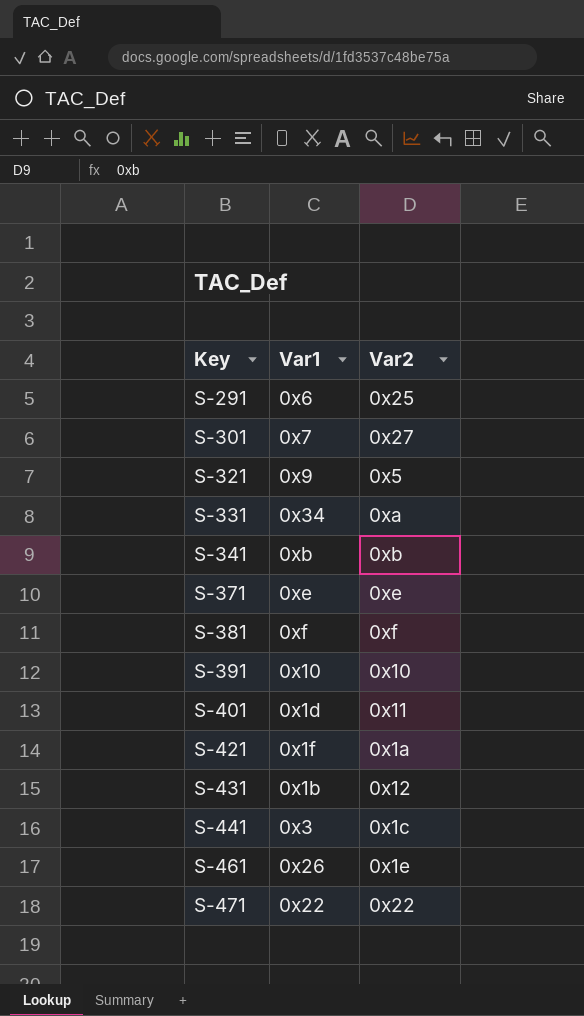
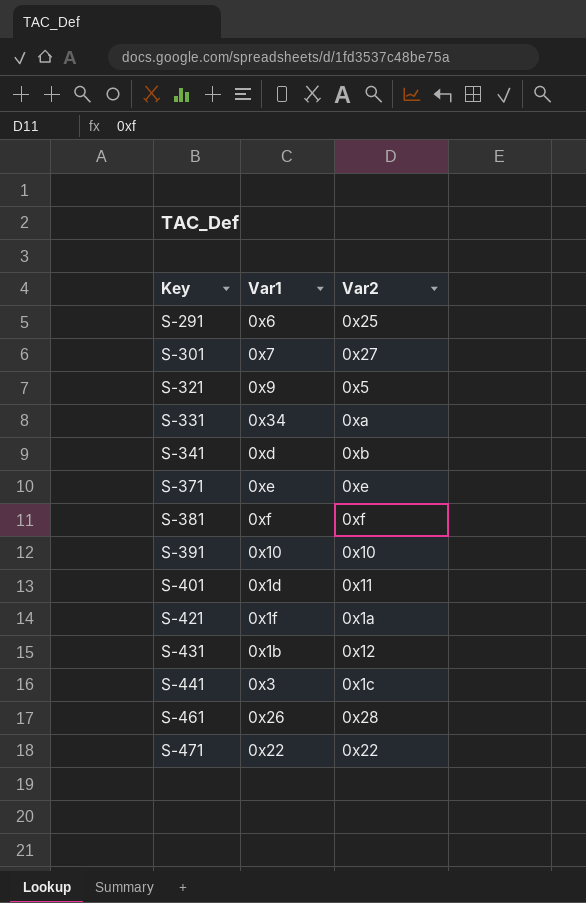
S-341 | Var1: 0xb -> 0xd
S-461 | Var2: 0x1e -> 0x28

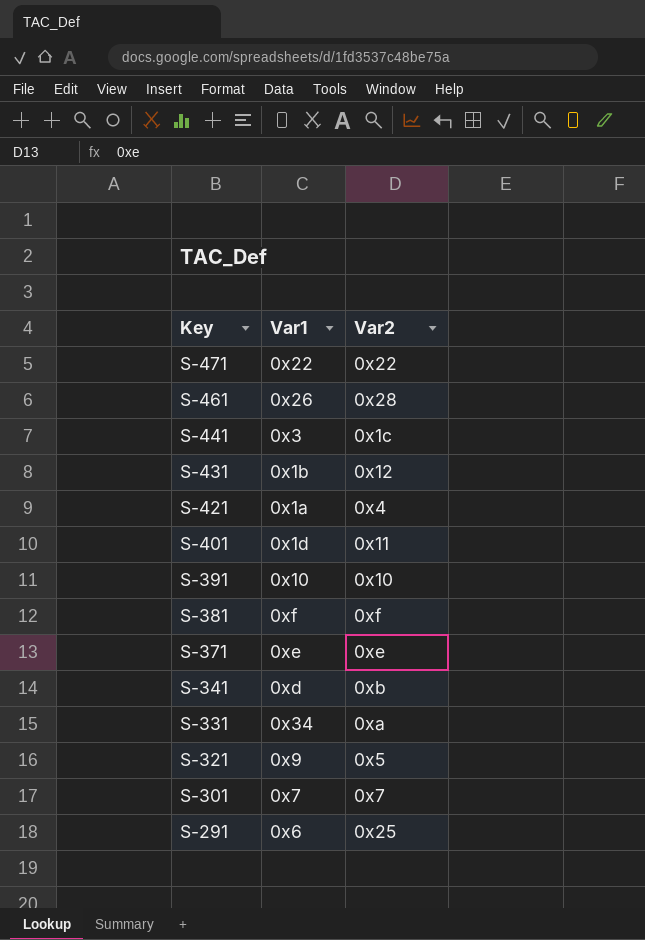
row order: Key ascending -> Key descending
S-421 | Var1: 0x1f -> 0x1a
S-421 | Var2: 0x1a -> 0x4
S-301 | Var2: 0x27 -> 0x7

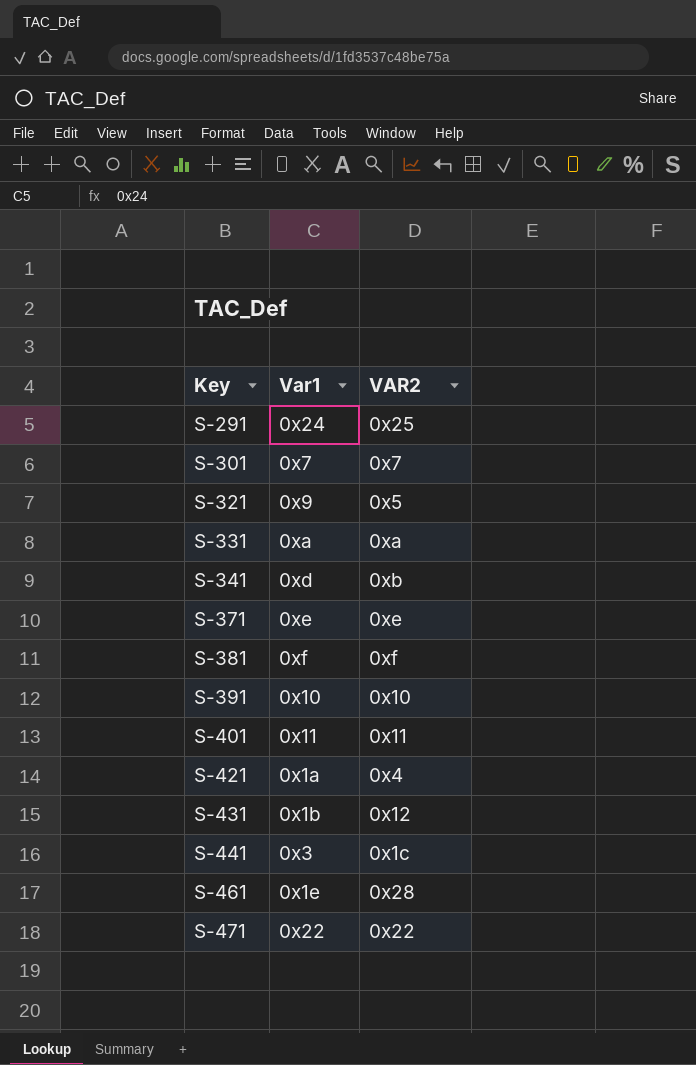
row order: Key descending -> Key ascending
column name: Var2 -> VAR2
S-291 | Var1: 0x6 -> 0x24
S-331 | Var1: 0x34 -> 0xa
S-401 | Var1: 0x1d -> 0x11
S-461 | Var1: 0x26 -> 0x1e

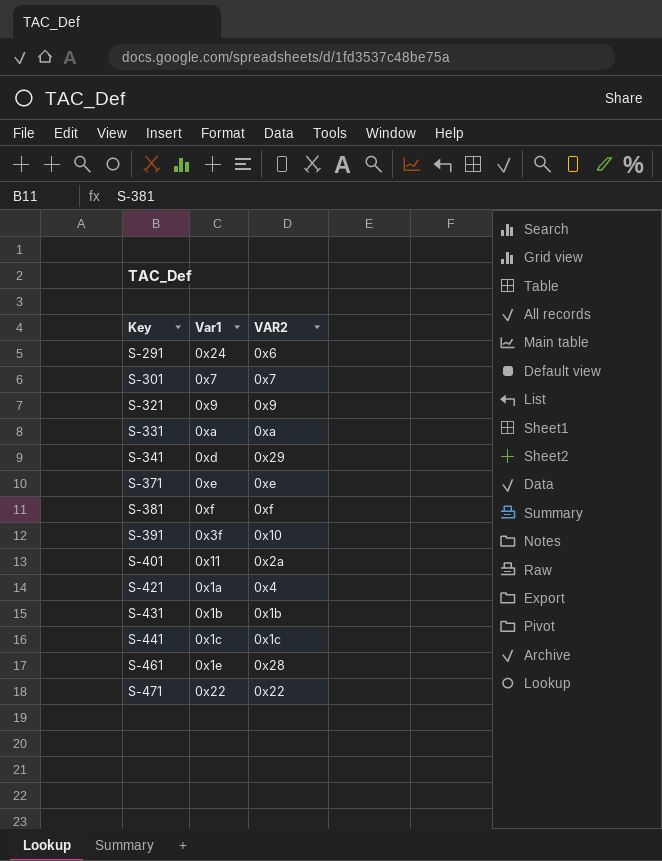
S-291 | VAR2: 0x25 -> 0x6
S-321 | VAR2: 0x5 -> 0x9
S-341 | VAR2: 0xb -> 0x29
S-391 | Var1: 0x10 -> 0x3f
S-401 | VAR2: 0x11 -> 0x2a
S-431 | VAR2: 0x12 -> 0x1b
S-441 | Var1: 0x3 -> 0x1c

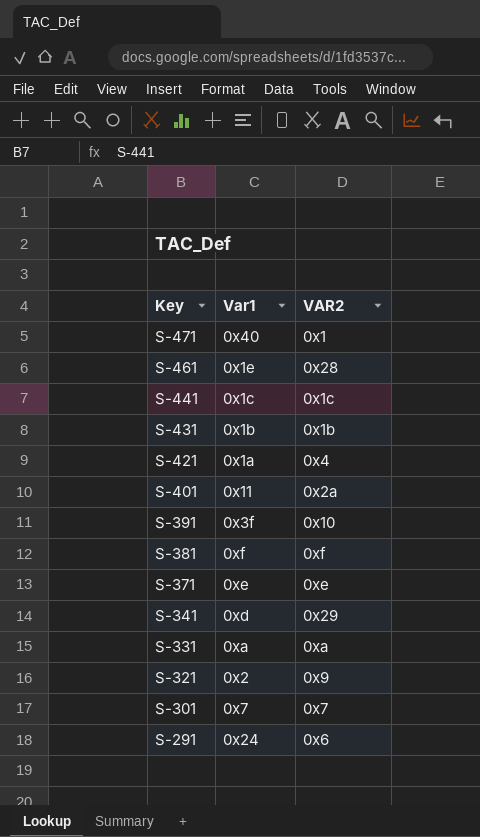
row order: Key ascending -> Key descending
S-471 | Var1: 0x22 -> 0x40
S-471 | VAR2: 0x22 -> 0x1
S-321 | Var1: 0x9 -> 0x2

